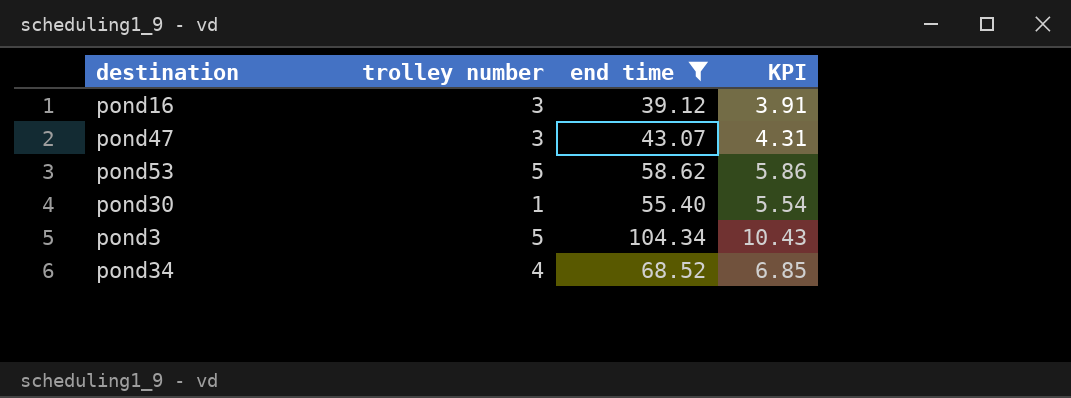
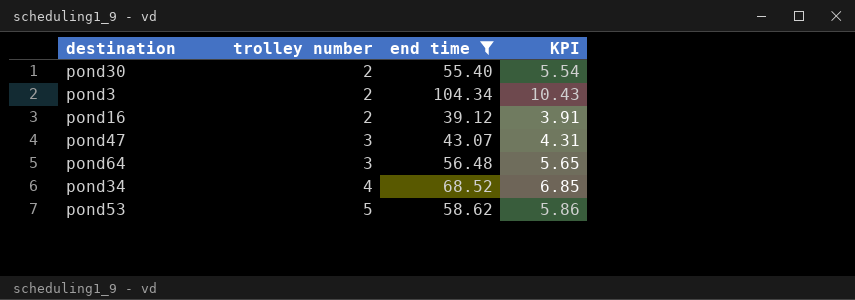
row order: none -> trolley number ascending
pond30 | trolley number: 1 -> 2
pond3 | trolley number: 5 -> 2
pond16 | trolley number: 3 -> 2
row pond64: none -> 3 | 56.48 | 5.65

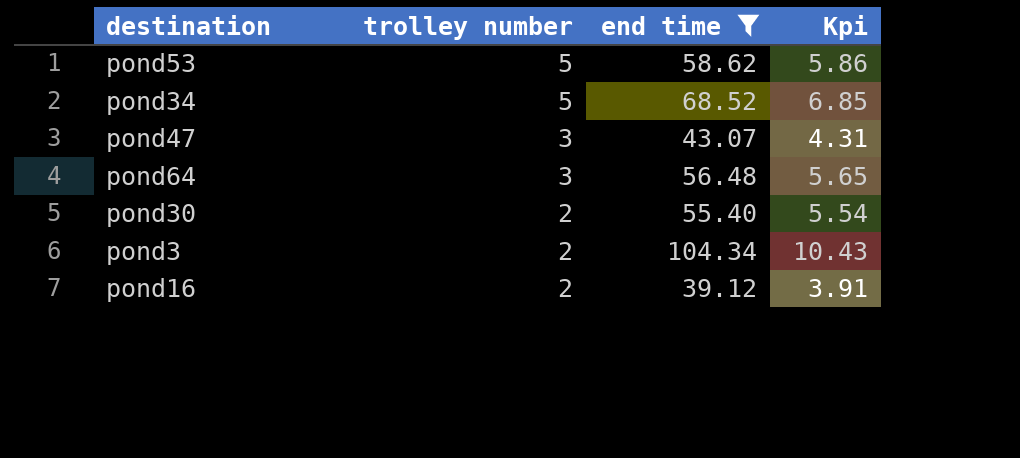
row order: trolley number ascending -> trolley number descending
column name: KPI -> Kpi
pond34 | trolley number: 4 -> 5

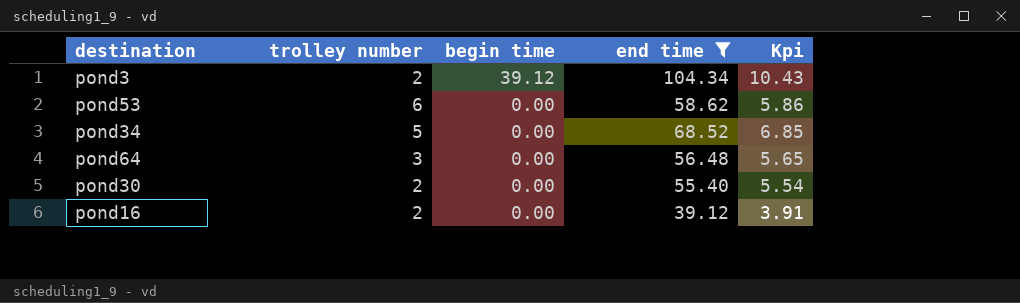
row order: trolley number descending -> begin time descending
column begin time | position: none -> 3
row pond47: 3 | 43.07 | 4.31 -> none
pond53 | trolley number: 5 -> 6

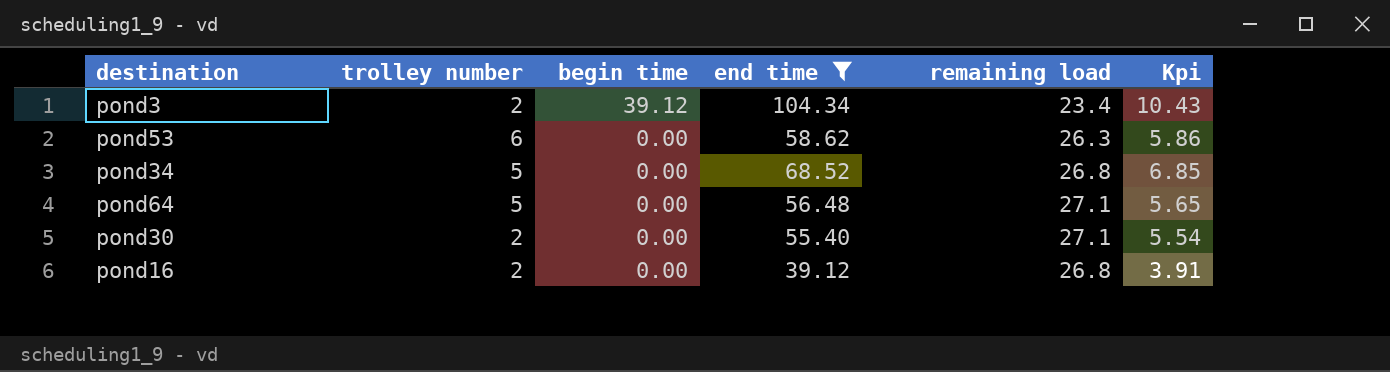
column remaining load | position: none -> 5
pond64 | trolley number: 3 -> 5

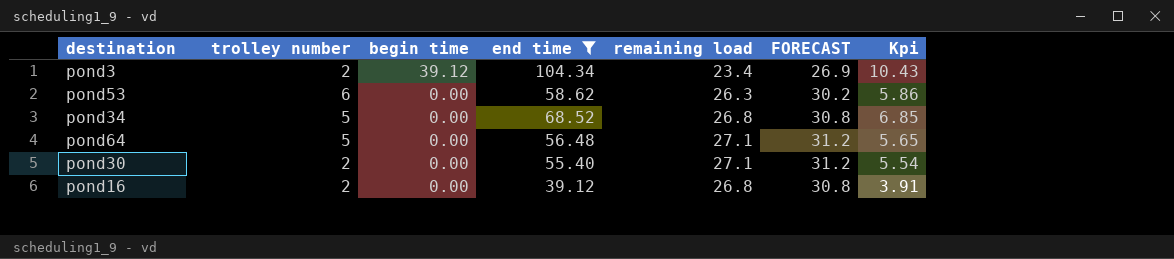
column FORECAST | formula: none -> [remaining load] * 1.15

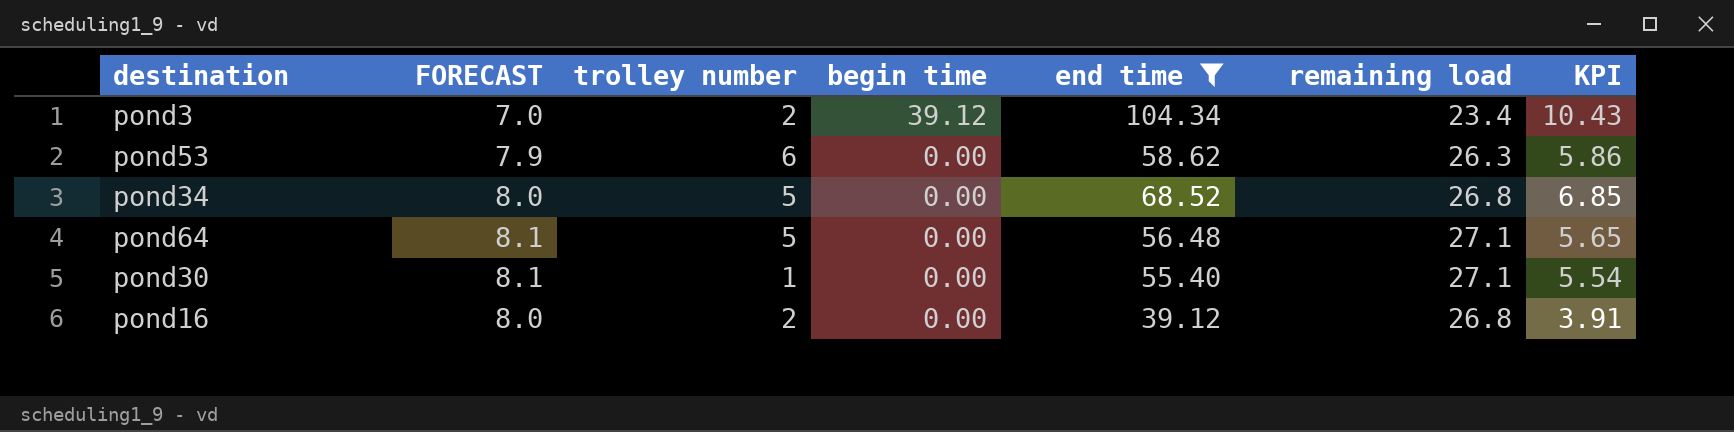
column FORECAST | formula: [remaining load] * 1.15 -> [remaining load] * 0.3
column FORECAST | position: 6 -> 2
column name: Kpi -> KPI
pond30 | trolley number: 2 -> 1

